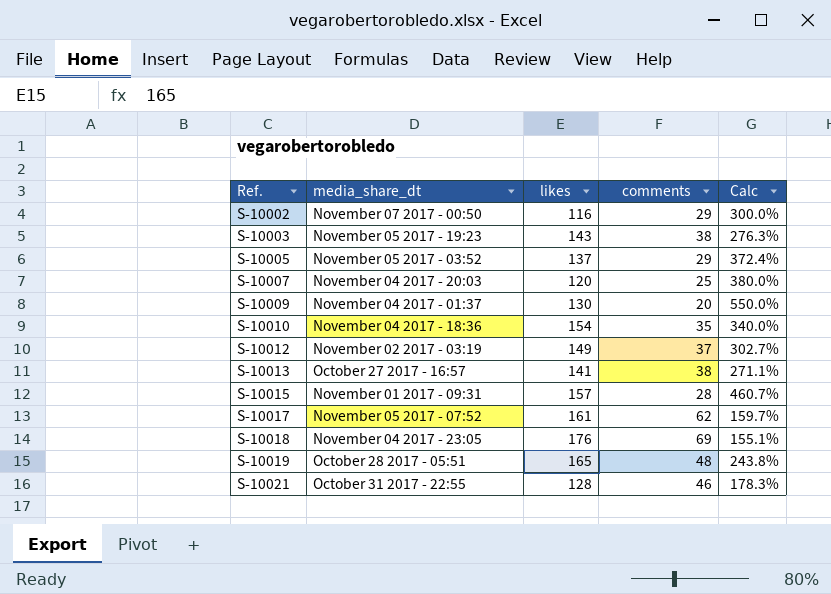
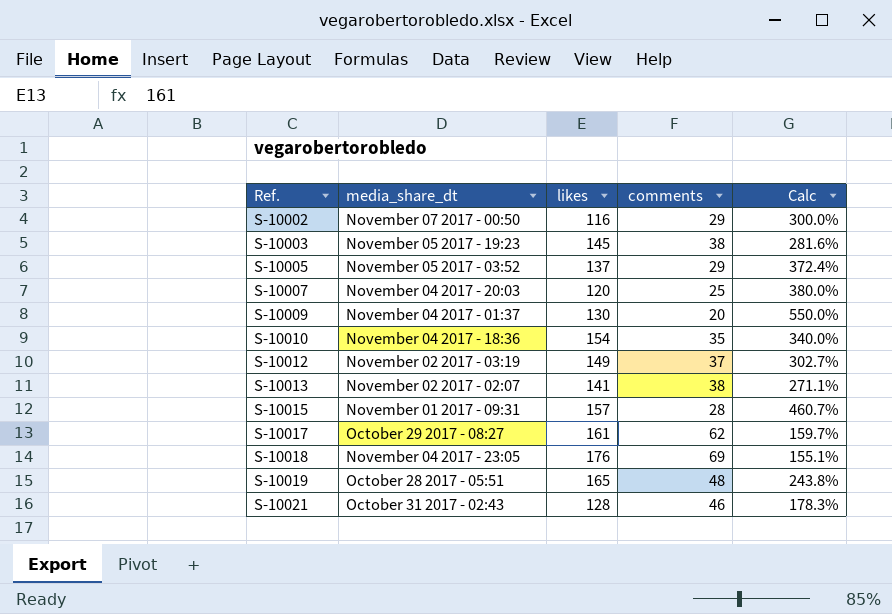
S-10003 | likes: 143 -> 145
S-10003 | Calc: 276.3% -> 281.6%
S-10013 | media_share_dt: October 27 2017 - 16:57 -> November 02 2017 - 02:07
S-10017 | media_share_dt: November 05 2017 - 07:52 -> October 29 2017 - 08:27
S-10021 | media_share_dt: October 31 2017 - 22:55 -> October 31 2017 - 02:43

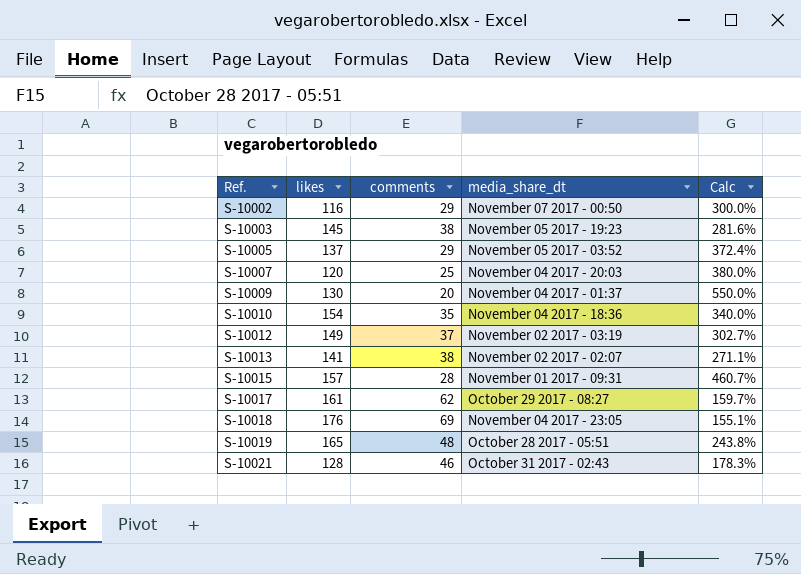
column media_share_dt | position: 2 -> 4

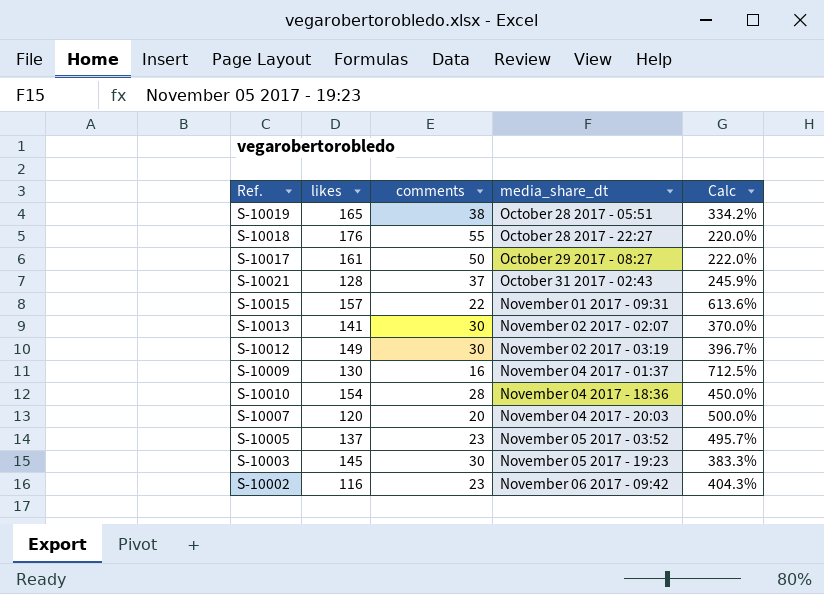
row order: Ref. ascending -> media_share_dt ascending
S-10019 | comments: 48 -> 38
S-10019 | Calc: 243.8% -> 334.2%
S-10018 | comments: 69 -> 55
S-10018 | media_share_dt: November 04 2017 - 23:05 -> October 28 2017 - 22:27
S-10018 | Calc: 155.1% -> 220.0%
S-10017 | comments: 62 -> 50
S-10017 | Calc: 159.7% -> 222.0%
S-10021 | comments: 46 -> 37
S-10021 | Calc: 178.3% -> 245.9%
S-10015 | comments: 28 -> 22
S-10015 | Calc: 460.7% -> 613.6%
S-10013 | comments: 38 -> 30
S-10013 | Calc: 271.1% -> 370.0%
S-10012 | comments: 37 -> 30
S-10012 | Calc: 302.7% -> 396.7%
S-10009 | comments: 20 -> 16
S-10009 | Calc: 550.0% -> 712.5%
S-10010 | comments: 35 -> 28
S-10010 | Calc: 340.0% -> 450.0%
S-10007 | comments: 25 -> 20
S-10007 | Calc: 380.0% -> 500.0%
S-10005 | comments: 29 -> 23
S-10005 | Calc: 372.4% -> 495.7%
S-10003 | comments: 38 -> 30
S-10003 | Calc: 281.6% -> 383.3%
S-10002 | comments: 29 -> 23
S-10002 | media_share_dt: November 07 2017 - 00:50 -> November 06 2017 - 09:42
S-10002 | Calc: 300.0% -> 404.3%

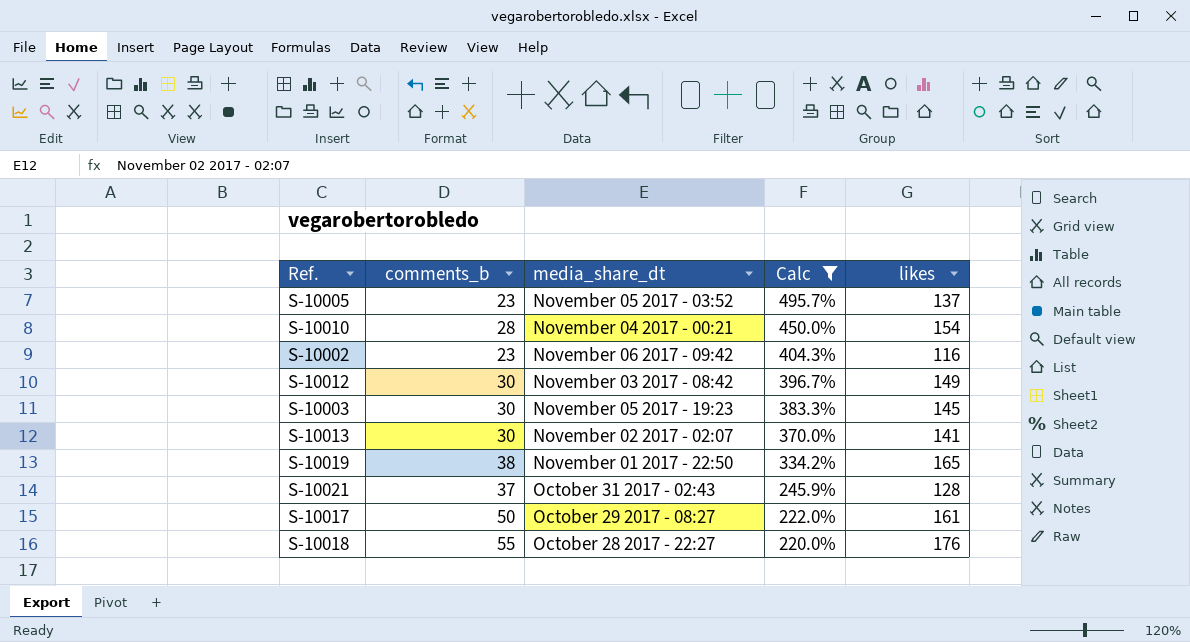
filter: none -> Calc <= 495.7%
row order: media_share_dt ascending -> Calc descending
column name: comments -> comments_b
column likes | position: 2 -> 5
S-10010 | media_share_dt: November 04 2017 - 18:36 -> November 04 2017 - 00:21
S-10012 | media_share_dt: November 02 2017 - 03:19 -> November 03 2017 - 08:42
S-10019 | media_share_dt: October 28 2017 - 05:51 -> November 01 2017 - 22:50

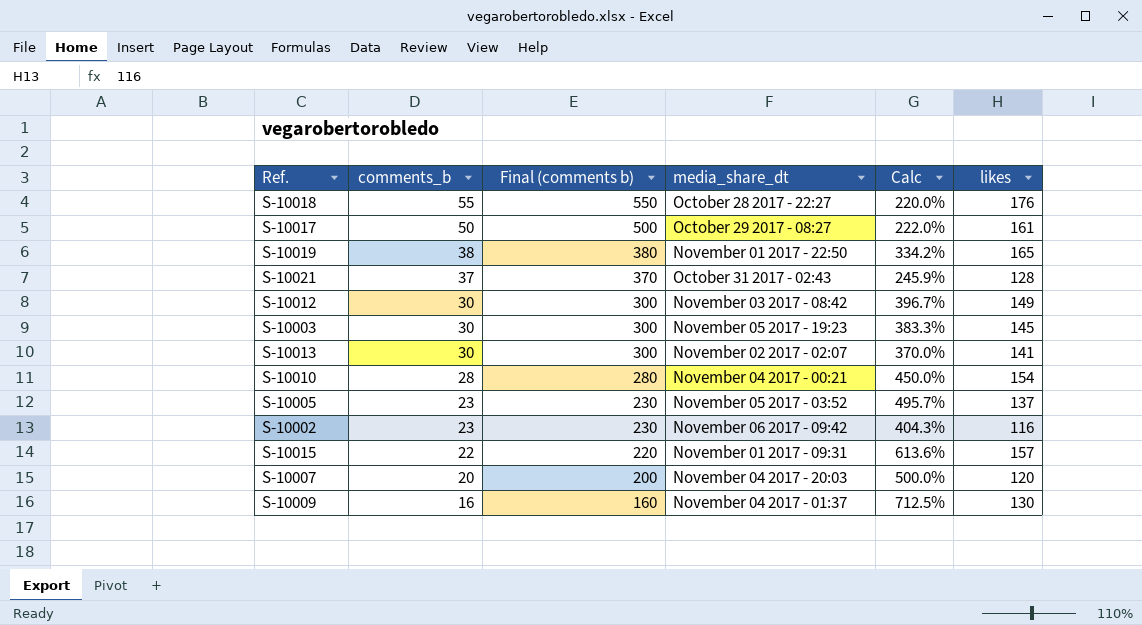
filter: Calc <= 495.7% -> none
row order: Calc descending -> comments_b descending
column Final (comments b) | formula: none -> [comments_b] * 10

